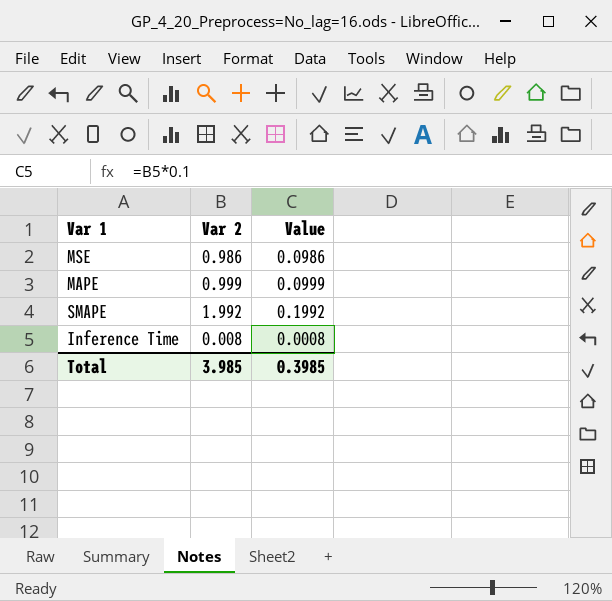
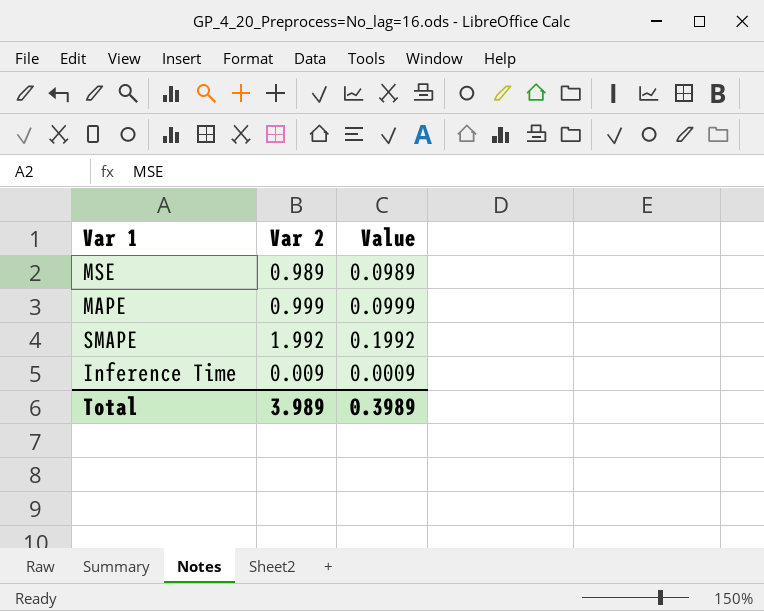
MSE | Var 2: 0.986 -> 0.989
MSE | Value: 0.0986 -> 0.0989
Inference Time | Var 2: 0.008 -> 0.009
Inference Time | Value: 0.0008 -> 0.0009
Total | Var 2: 3.985 -> 3.989
Total | Value: 0.3985 -> 0.3989

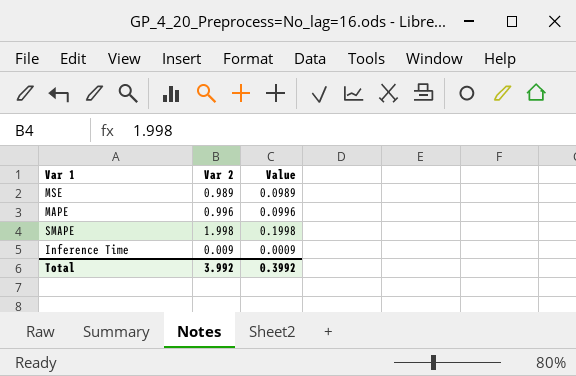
MAPE | Var 2: 0.999 -> 0.996
MAPE | Value: 0.0999 -> 0.0996
SMAPE | Var 2: 1.992 -> 1.998
SMAPE | Value: 0.1992 -> 0.1998
Total | Var 2: 3.989 -> 3.992
Total | Value: 0.3989 -> 0.3992

